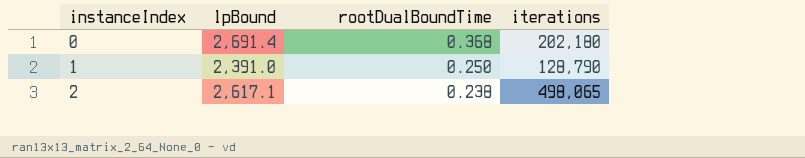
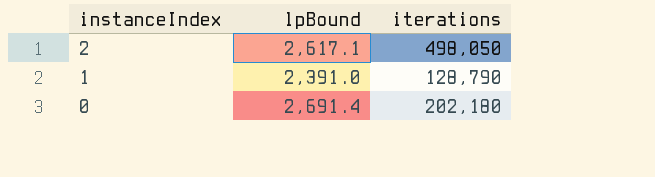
row order: instanceIndex ascending -> instanceIndex descending
column rootDualBoundTime | position: 3 -> none
2 | iterations: 498,065 -> 498,050

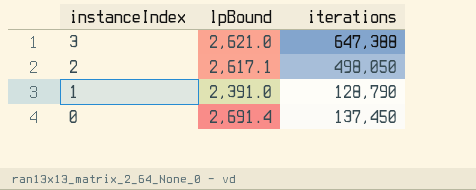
row 3: none -> 2,621.0 | 647,388
0 | iterations: 202,180 -> 137,450

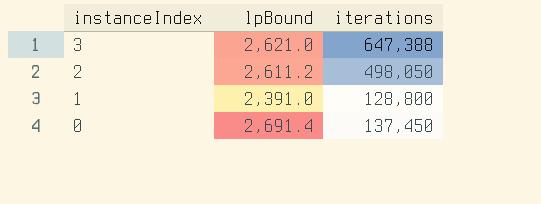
2 | lpBound: 2,617.1 -> 2,611.2
1 | iterations: 128,790 -> 128,800

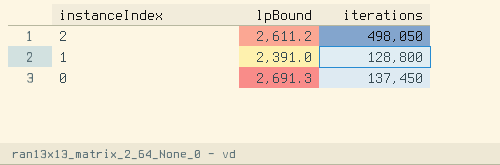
row 3: 2,621.0 | 647,388 -> none
0 | lpBound: 2,691.4 -> 2,691.3

